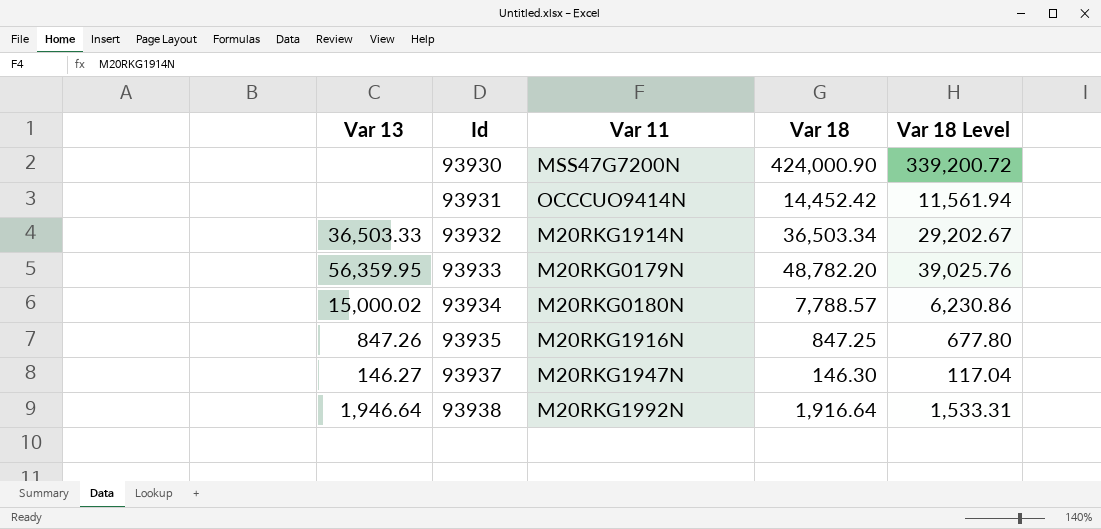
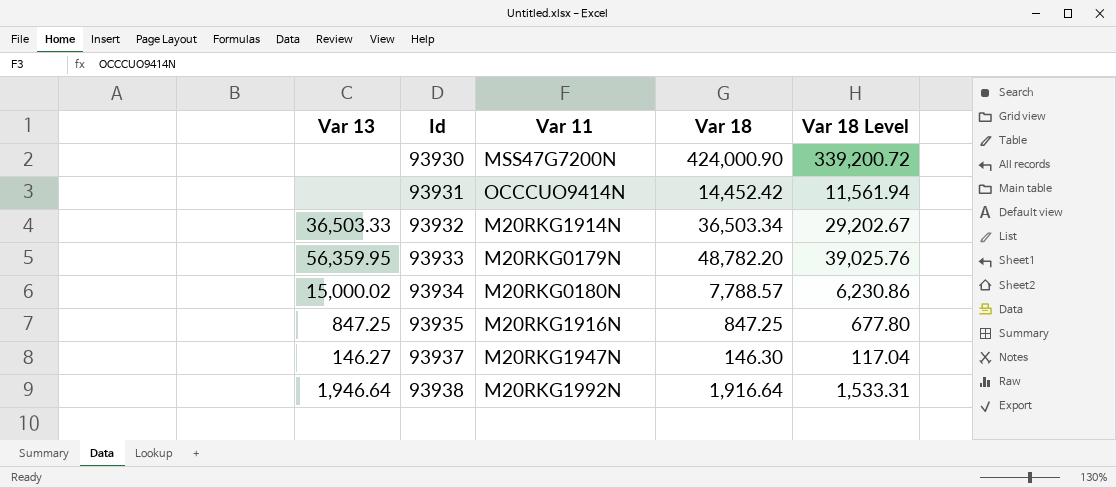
93935 | Var 13: 847.26 -> 847.25

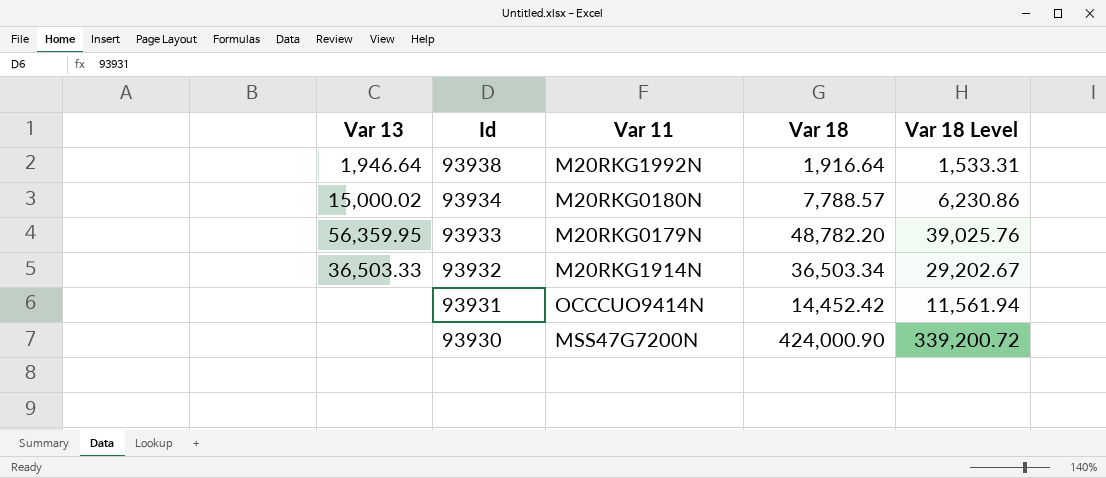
row order: Id ascending -> Id descending
row 93935: 847.25 | M20RKG1916N | 847.25 | 677.80 -> none
row 93937: 146.27 | M20RKG1947N | 146.30 | 117.04 -> none

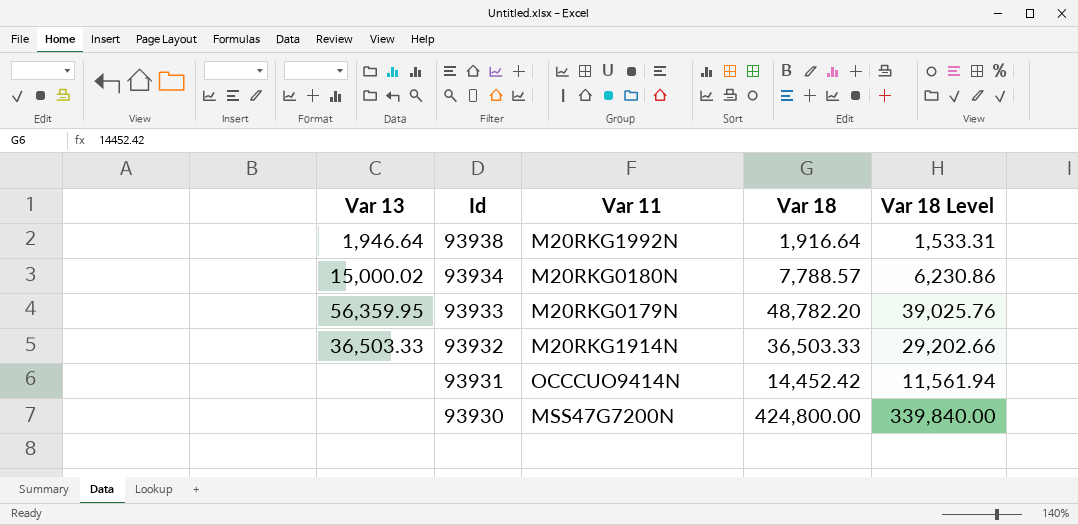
93932 | Var 18: 36,503.34 -> 36,503.33
93932 | Var 18 Level: 29,202.67 -> 29,202.66
93930 | Var 18: 424,000.90 -> 424,800.00
93930 | Var 18 Level: 339,200.72 -> 339,840.00

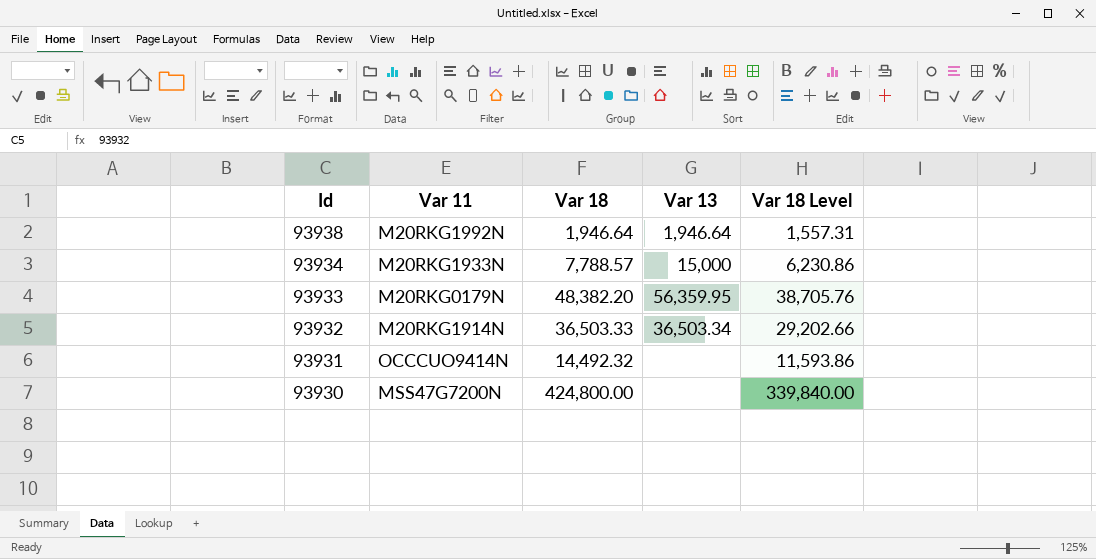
column Var 13 | position: 1 -> 4
93938 | Var 18: 1,916.64 -> 1,946.64
93938 | Var 18 Level: 1,533.31 -> 1,557.31
93934 | Var 11: M20RKG0180N -> M20RKG1933N
93934 | Var 13: 15,000.02 -> 15,000
93933 | Var 18: 48,782.20 -> 48,382.20
93933 | Var 18 Level: 39,025.76 -> 38,705.76
93932 | Var 13: 36,503.33 -> 36,503.34
93931 | Var 18: 14,452.42 -> 14,492.32
93931 | Var 18 Level: 11,561.94 -> 11,593.86

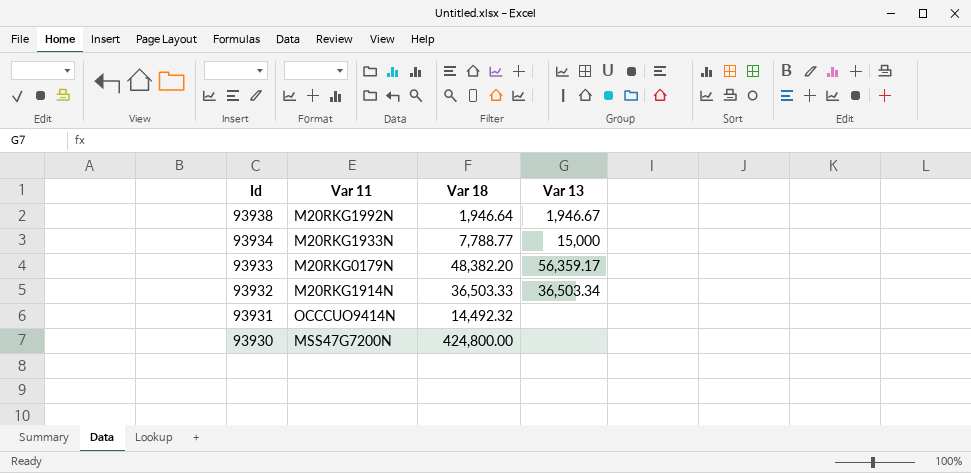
column Var 18 Level | formula: [Var 18] * 0.8 -> none
93938 | Var 13: 1,946.64 -> 1,946.67
93934 | Var 18: 7,788.57 -> 7,788.77
93933 | Var 13: 56,359.95 -> 56,359.17

